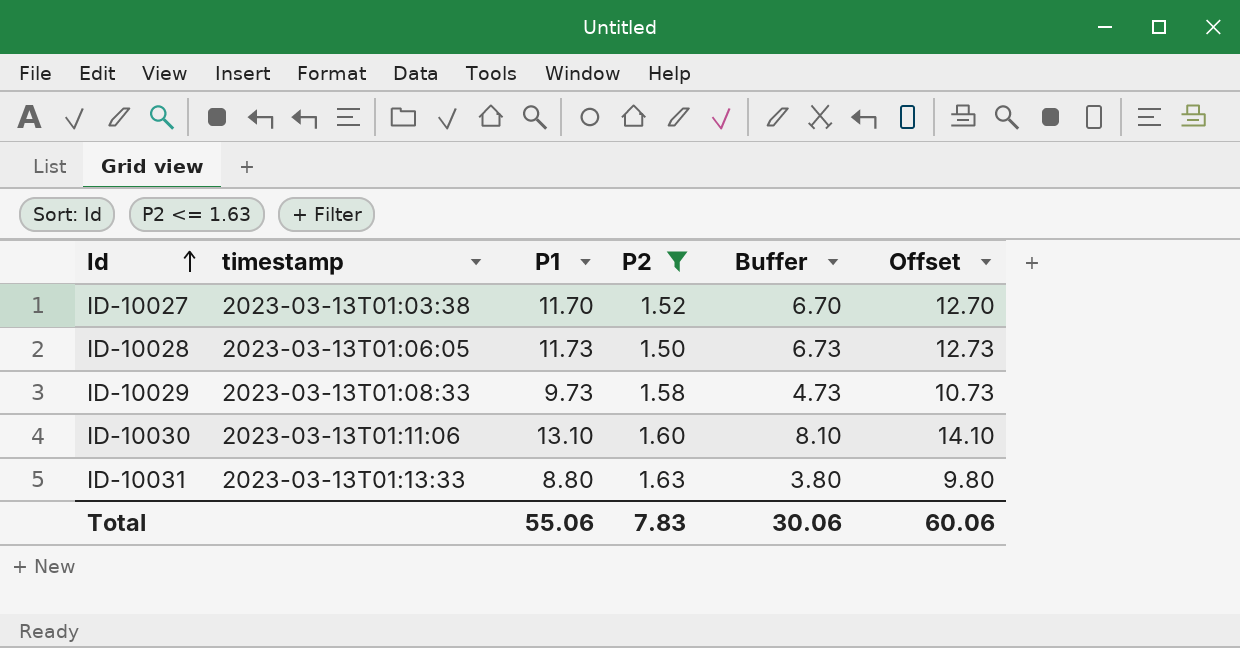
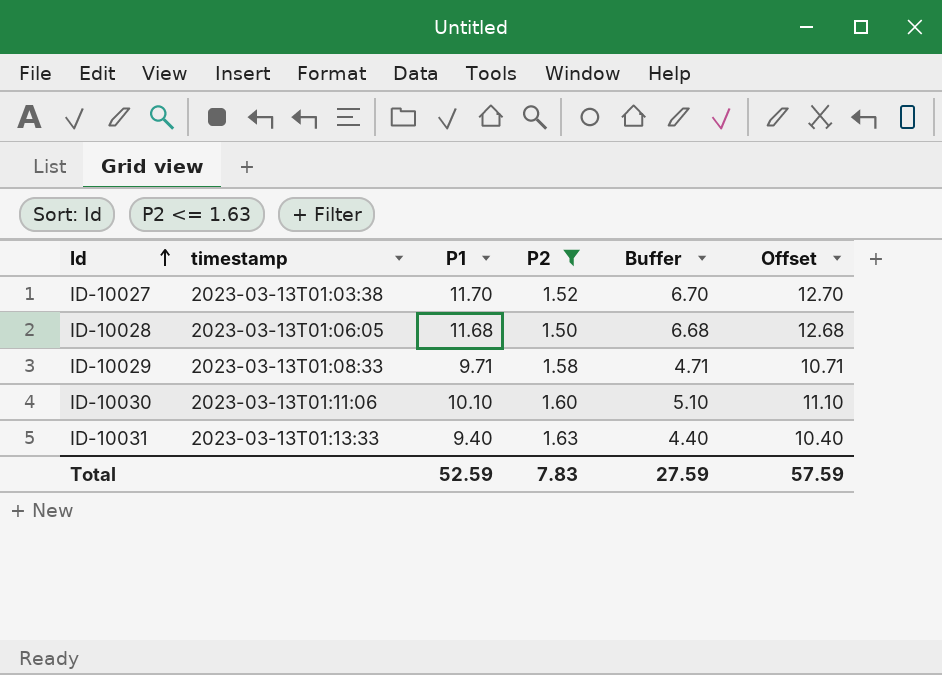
ID-10028 | P1: 11.73 -> 11.68
ID-10028 | Buffer: 6.73 -> 6.68
ID-10028 | Offset: 12.73 -> 12.68
ID-10029 | P1: 9.73 -> 9.71
ID-10029 | Buffer: 4.73 -> 4.71
ID-10029 | Offset: 10.73 -> 10.71
ID-10030 | P1: 13.10 -> 10.10
ID-10030 | Buffer: 8.10 -> 5.10
ID-10030 | Offset: 14.10 -> 11.10
ID-10031 | P1: 8.80 -> 9.40
ID-10031 | Buffer: 3.80 -> 4.40
ID-10031 | Offset: 9.80 -> 10.40
Total | P1: 55.06 -> 52.59
Total | Buffer: 30.06 -> 27.59
Total | Offset: 60.06 -> 57.59

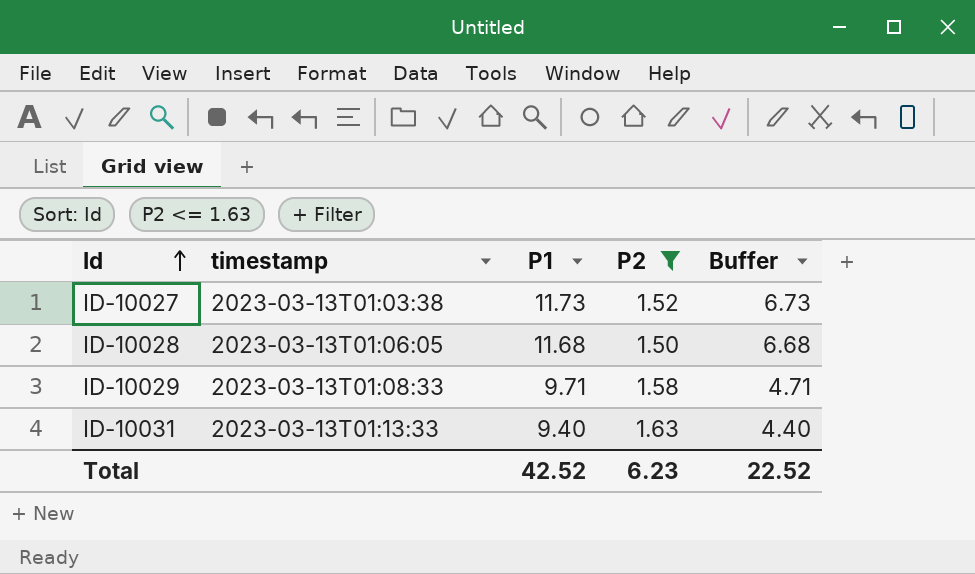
column Offset | formula: [P1] + 1 -> none
row ID-10030: 2023-03-13T01:11:06 | 10.10 | 1.60 | 5.10 | 11.10 -> none
ID-10027 | P1: 11.70 -> 11.73
ID-10027 | Buffer: 6.70 -> 6.73
Total | P1: 52.59 -> 42.52
Total | P2: 7.83 -> 6.23
Total | Buffer: 27.59 -> 22.52

